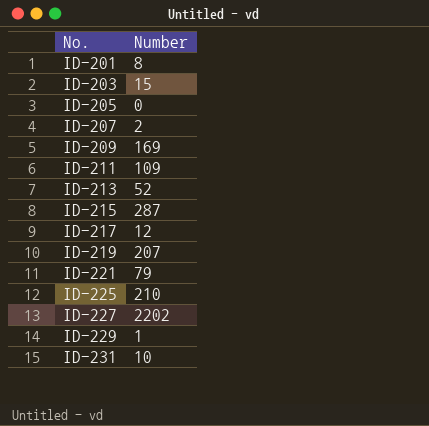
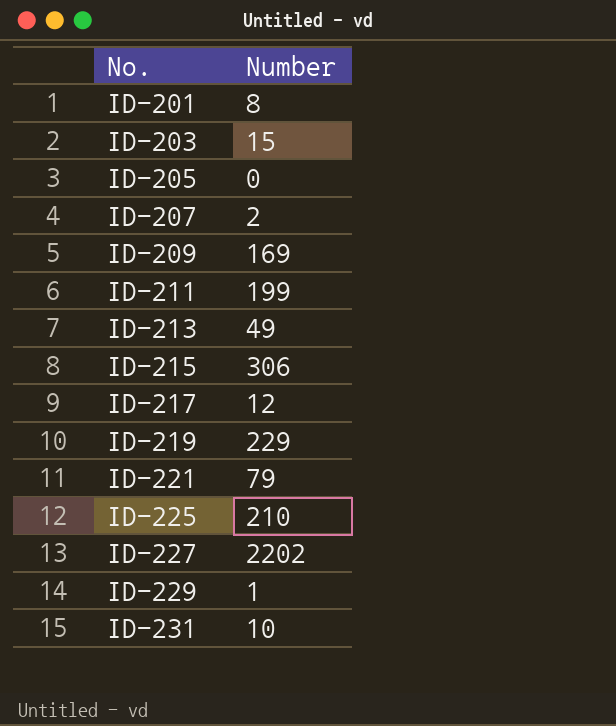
ID-211 | Number: 109 -> 199
ID-213 | Number: 52 -> 49
ID-215 | Number: 287 -> 306
ID-219 | Number: 207 -> 229

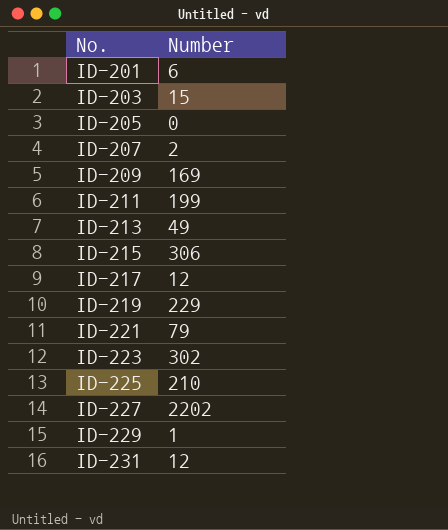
ID-201 | Number: 8 -> 6
row ID-223: none -> 302
ID-231 | Number: 10 -> 12

